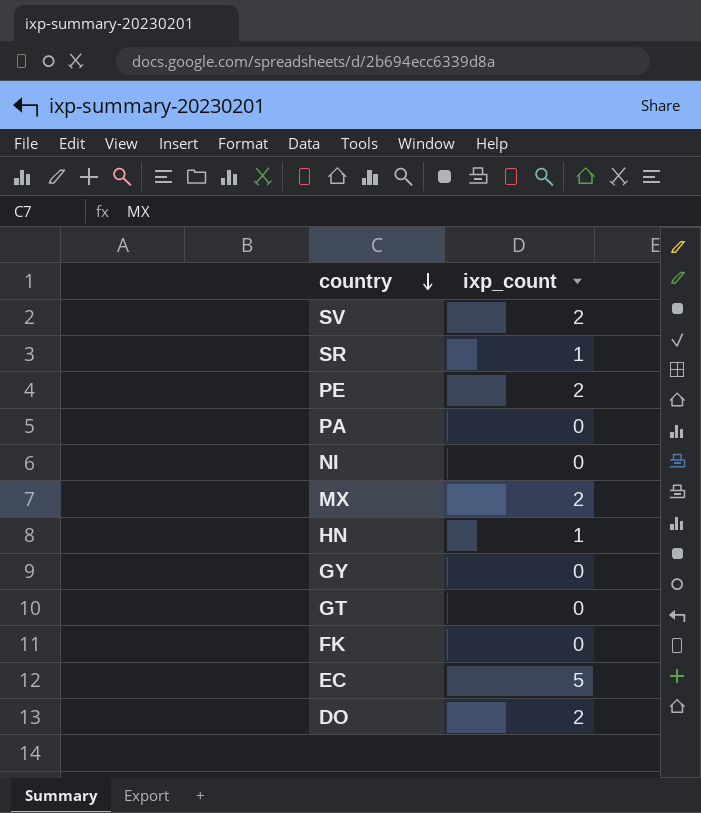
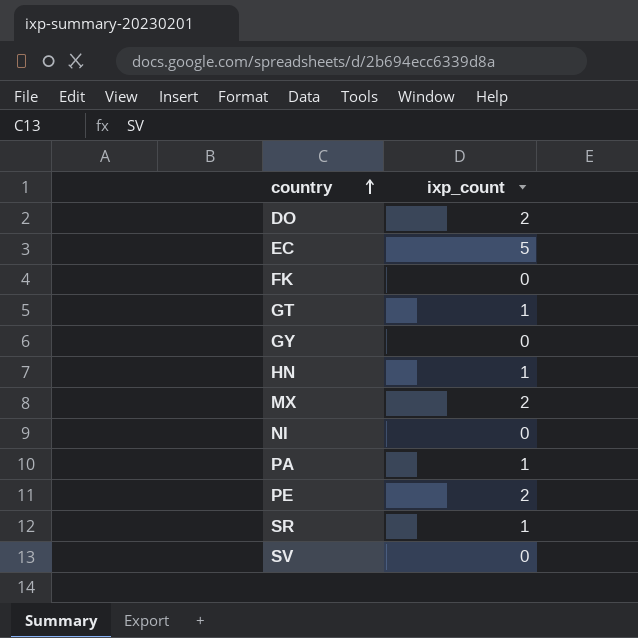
row order: country descending -> country ascending
GT | ixp_count: 0 -> 1
PA | ixp_count: 0 -> 1
SV | ixp_count: 2 -> 0

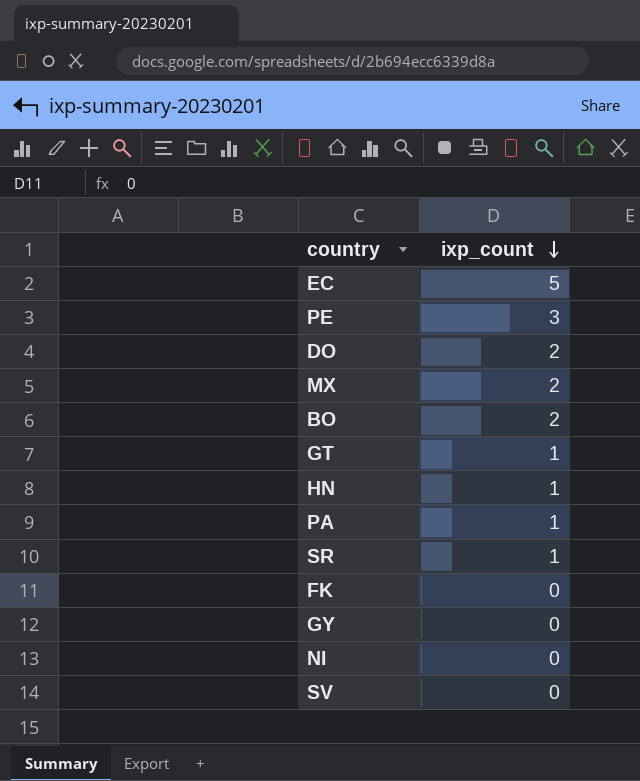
row order: country ascending -> ixp_count descending
PE | ixp_count: 2 -> 3
row BO: none -> 2

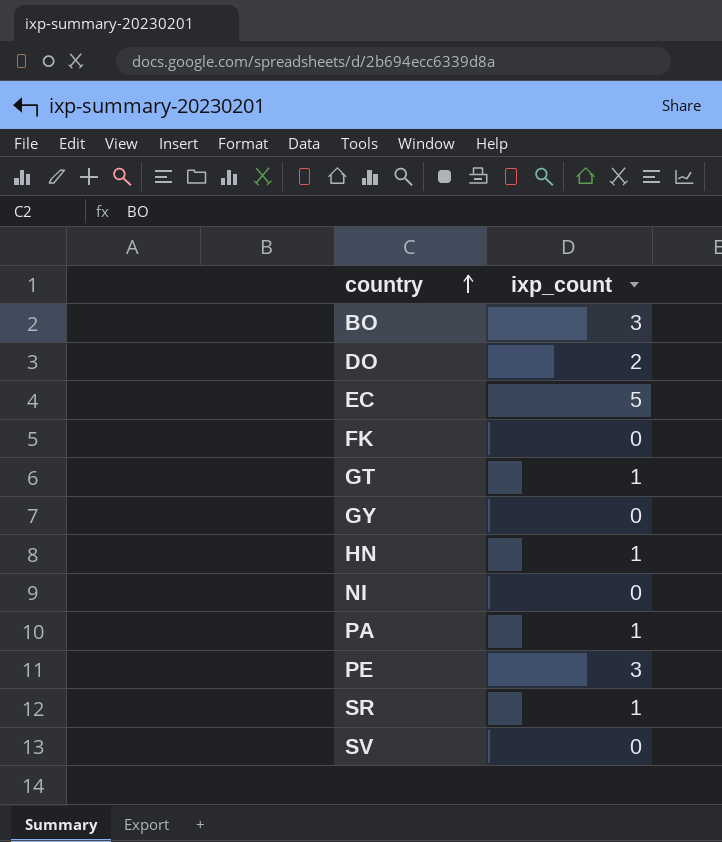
row order: ixp_count descending -> country ascending
row MX: 2 -> none
BO | ixp_count: 2 -> 3

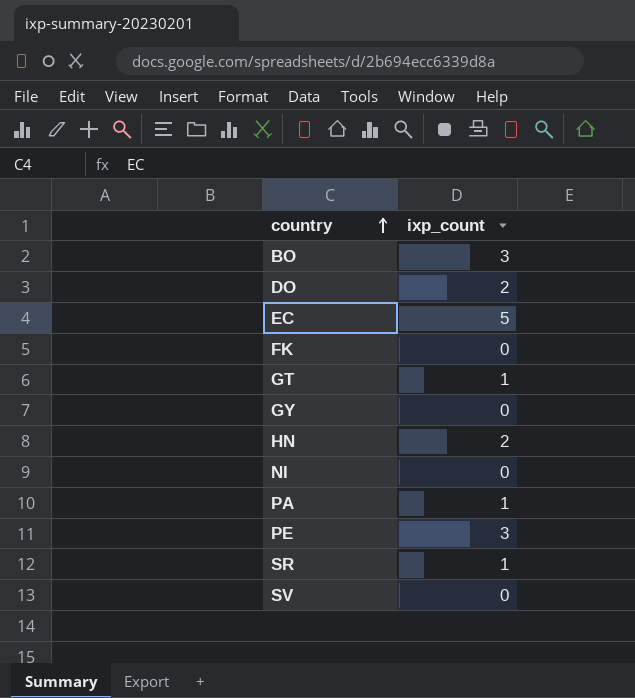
HN | ixp_count: 1 -> 2

